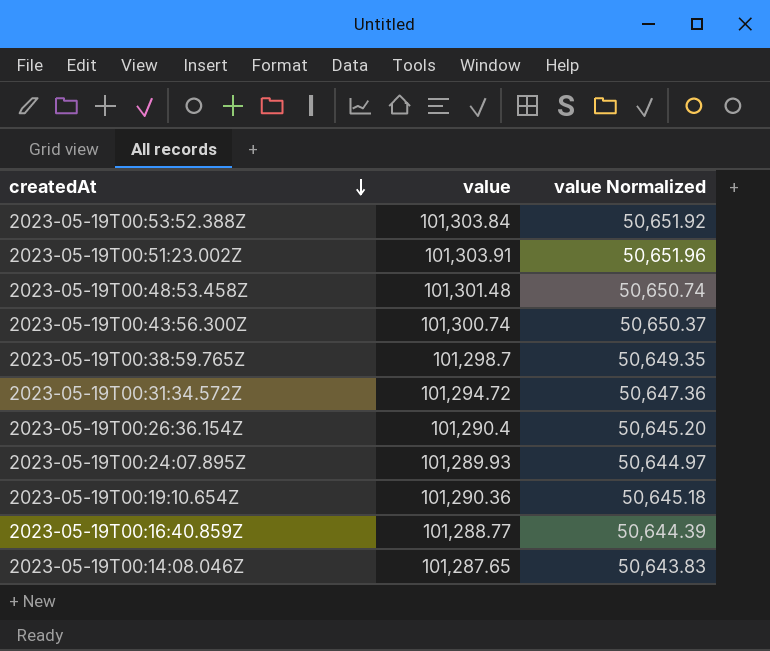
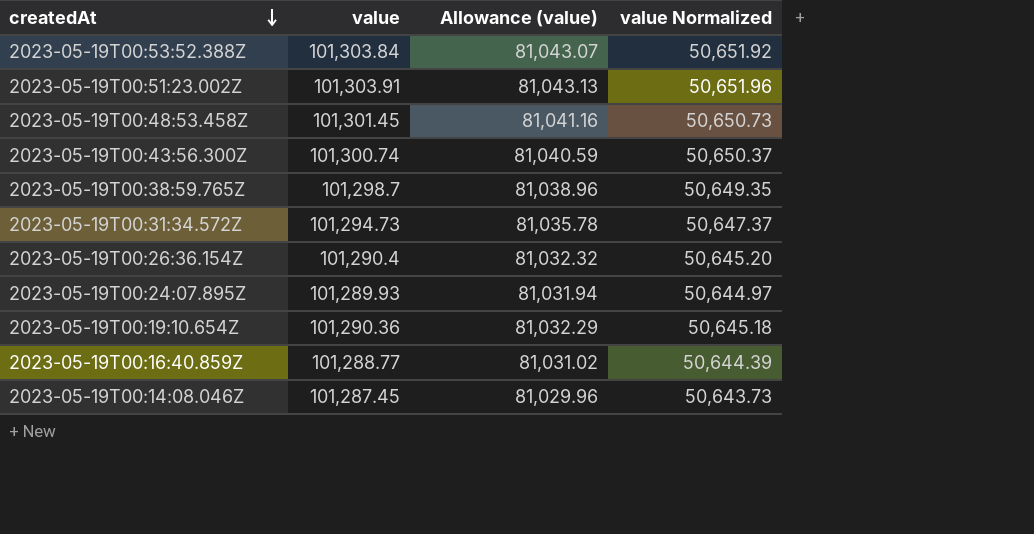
column Allowance (value) | formula: none -> [value] * 0.8
2023-05-19T00:48:53.458Z | value: 101,301.48 -> 101,301.45
2023-05-19T00:48:53.458Z | value Normalized: 50,650.74 -> 50,650.73
2023-05-19T00:31:34.572Z | value: 101,294.72 -> 101,294.73
2023-05-19T00:31:34.572Z | value Normalized: 50,647.36 -> 50,647.37
2023-05-19T00:14:08.046Z | value: 101,287.65 -> 101,287.45
2023-05-19T00:14:08.046Z | value Normalized: 50,643.83 -> 50,643.73

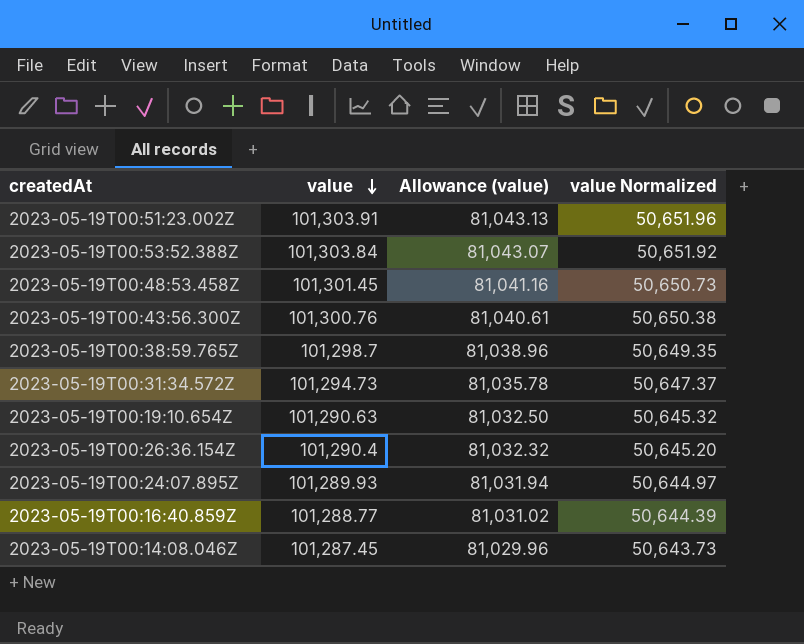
row order: createdAt descending -> value descending
2023-05-19T00:43:56.300Z | value: 101,300.74 -> 101,300.76
2023-05-19T00:43:56.300Z | Allowance (value): 81,040.59 -> 81,040.61
2023-05-19T00:43:56.300Z | value Normalized: 50,650.37 -> 50,650.38
2023-05-19T00:19:10.654Z | value: 101,290.36 -> 101,290.63
2023-05-19T00:19:10.654Z | Allowance (value): 81,032.29 -> 81,032.50
2023-05-19T00:19:10.654Z | value Normalized: 50,645.18 -> 50,645.32

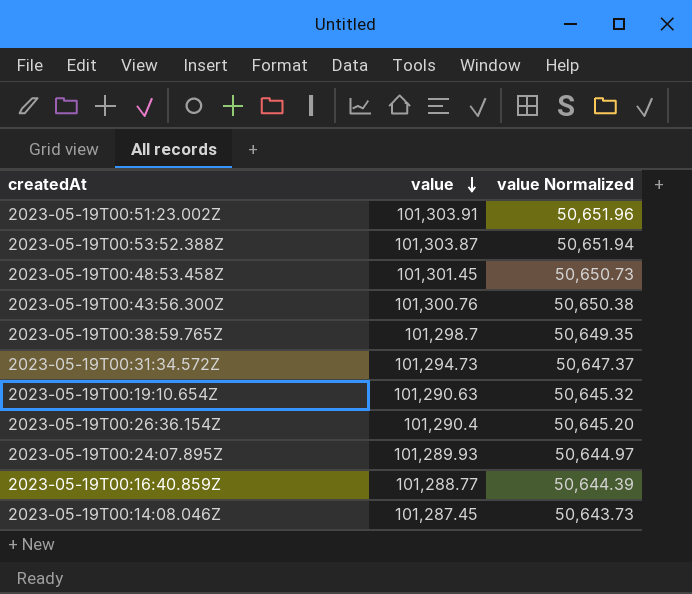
column Allowance (value) | formula: [value] * 0.8 -> none
2023-05-19T00:53:52.388Z | value: 101,303.84 -> 101,303.87
2023-05-19T00:53:52.388Z | value Normalized: 50,651.92 -> 50,651.94

